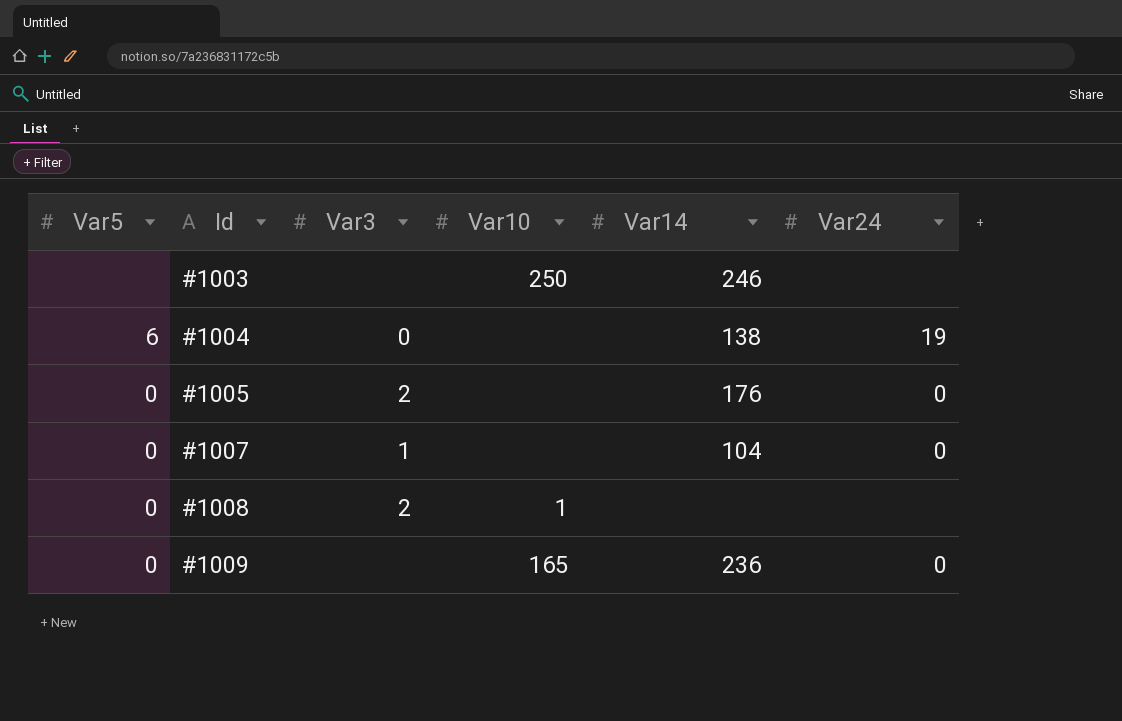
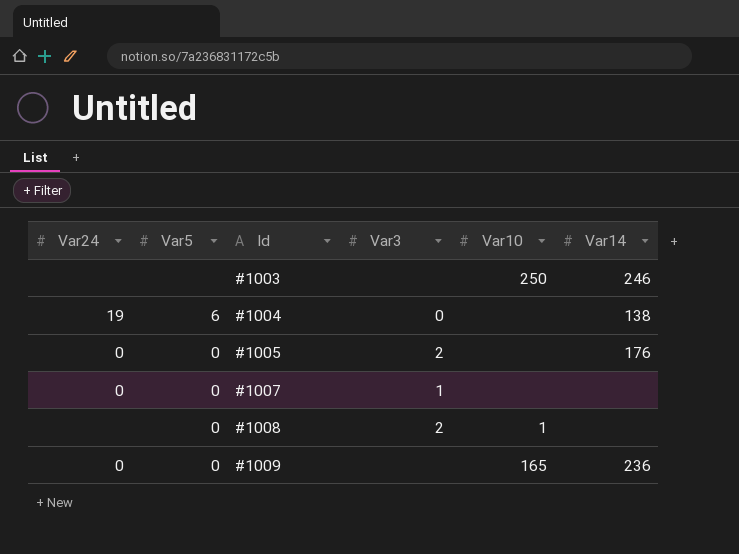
column Var24 | position: 6 -> 1
#1007 | Var14: 104 -> none

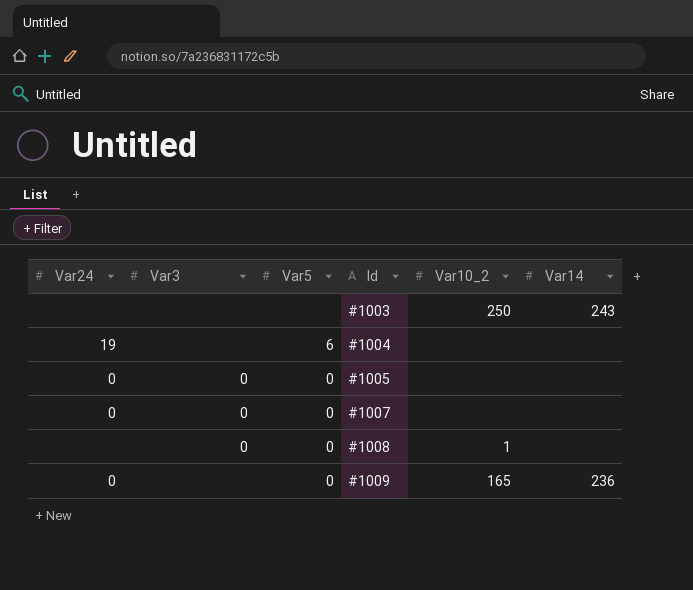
column Var3 | position: 4 -> 2
column name: Var10 -> Var10_2
#1003 | Var14: 246 -> 243
#1004 | Var3: 0 -> none
#1004 | Var14: 138 -> none
#1005 | Var3: 2 -> 0
#1005 | Var14: 176 -> none
#1007 | Var3: 1 -> 0
#1008 | Var3: 2 -> 0

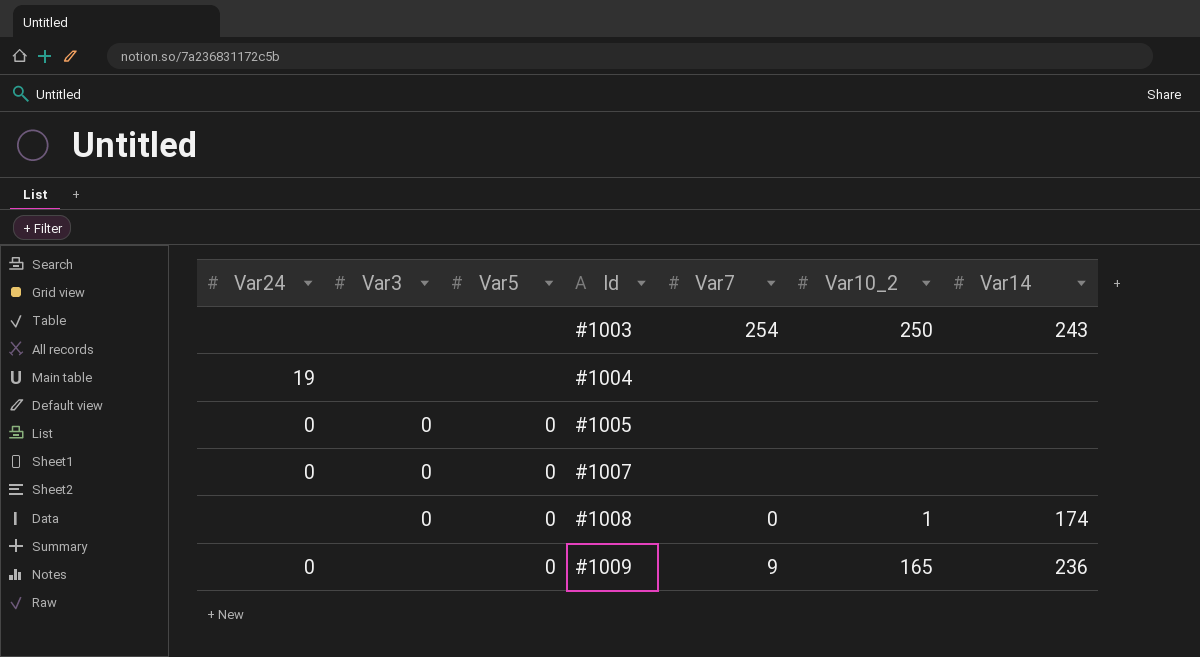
column Var7 | position: none -> 5
#1004 | Var5: 6 -> none
#1008 | Var14: none -> 174

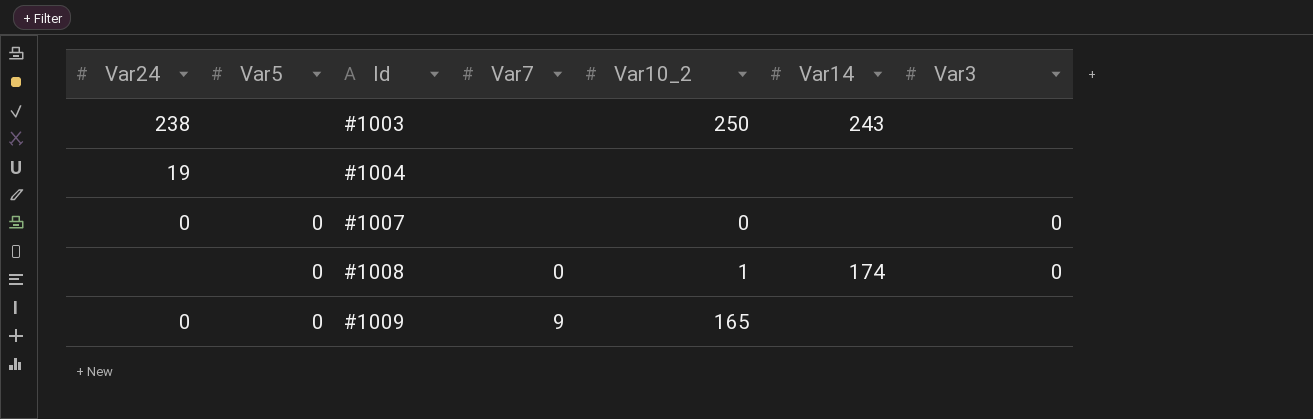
column Var3 | position: 2 -> 7
row #1005: 0 | 0 | 0 | none | none | none -> none
#1003 | Var24: none -> 238
#1003 | Var7: 254 -> none
#1007 | Var10_2: none -> 0
#1009 | Var14: 236 -> none

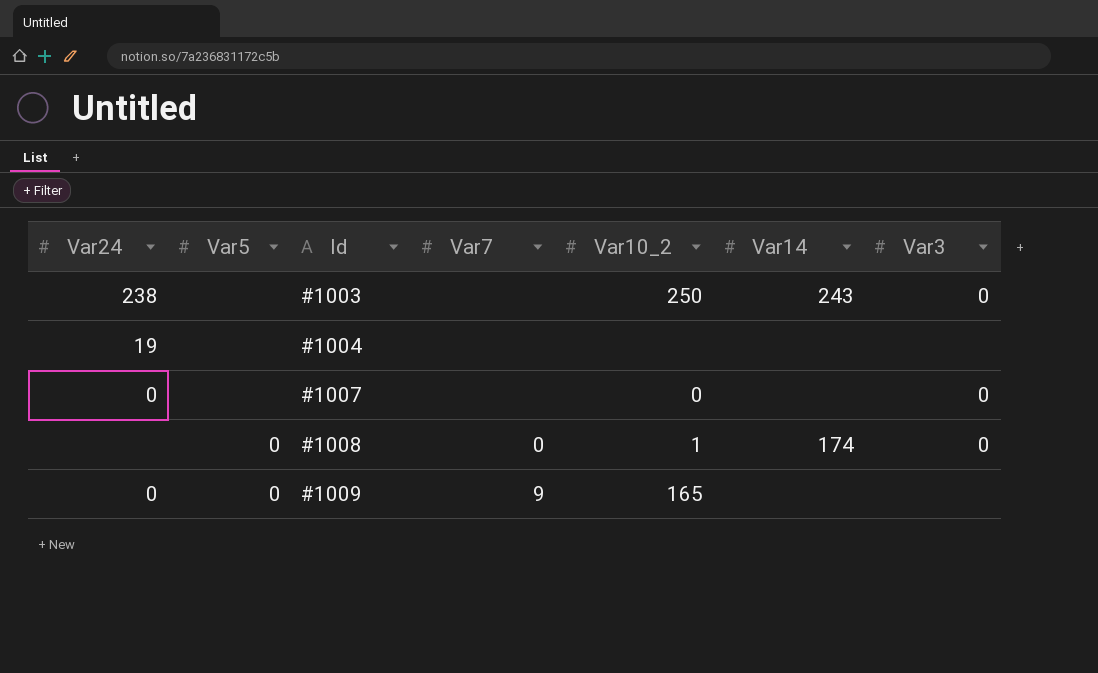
#1003 | Var3: none -> 0
#1007 | Var5: 0 -> none

